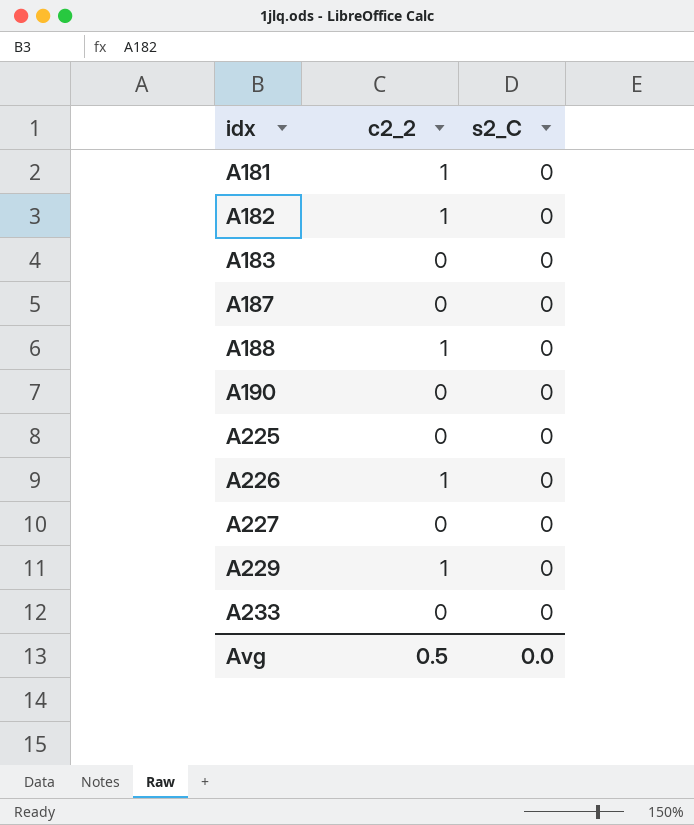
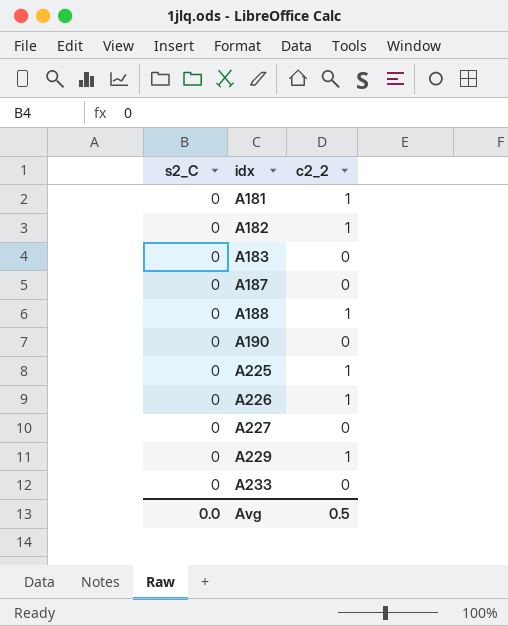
column s2_C | position: 3 -> 1
A225 | c2_2: 0 -> 1

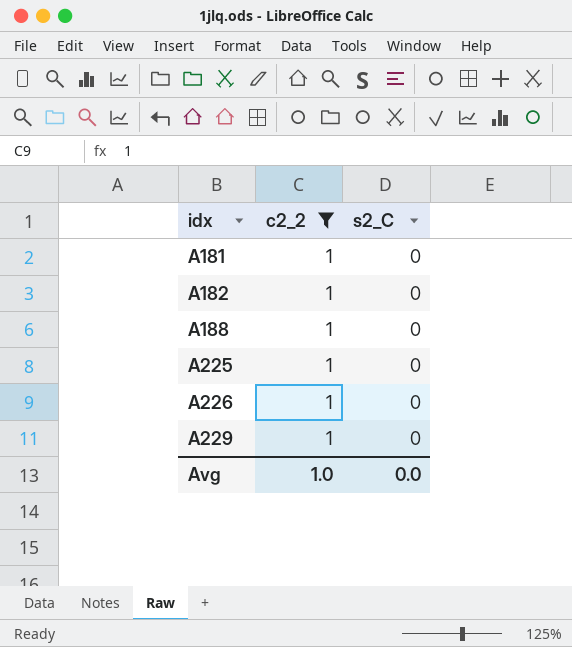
filter: none -> c2_2 = 1
column s2_C | position: 1 -> 3
Avg | c2_2: 0.5 -> 1.0

